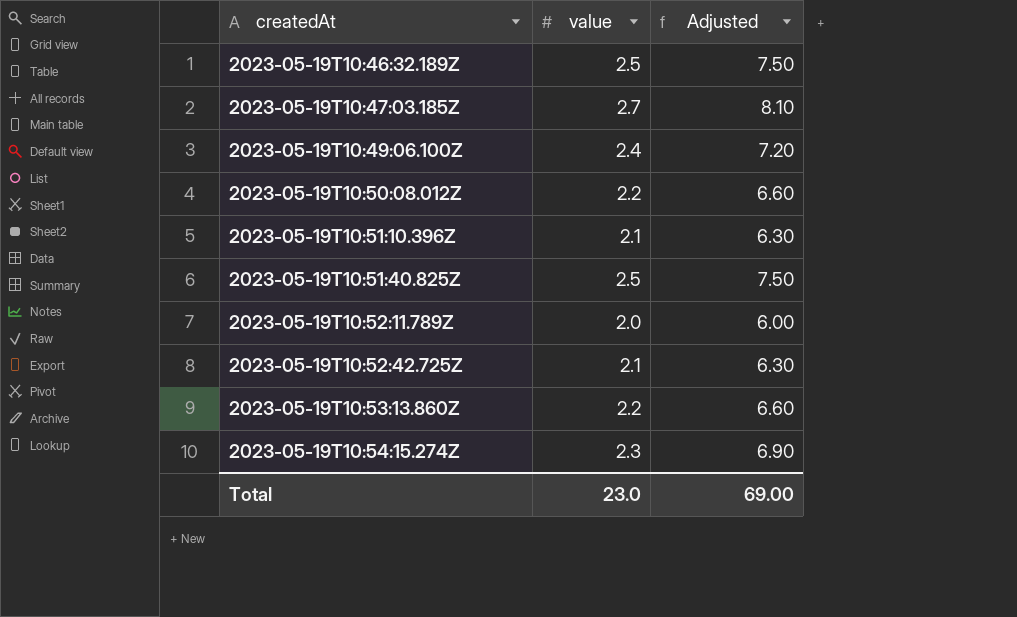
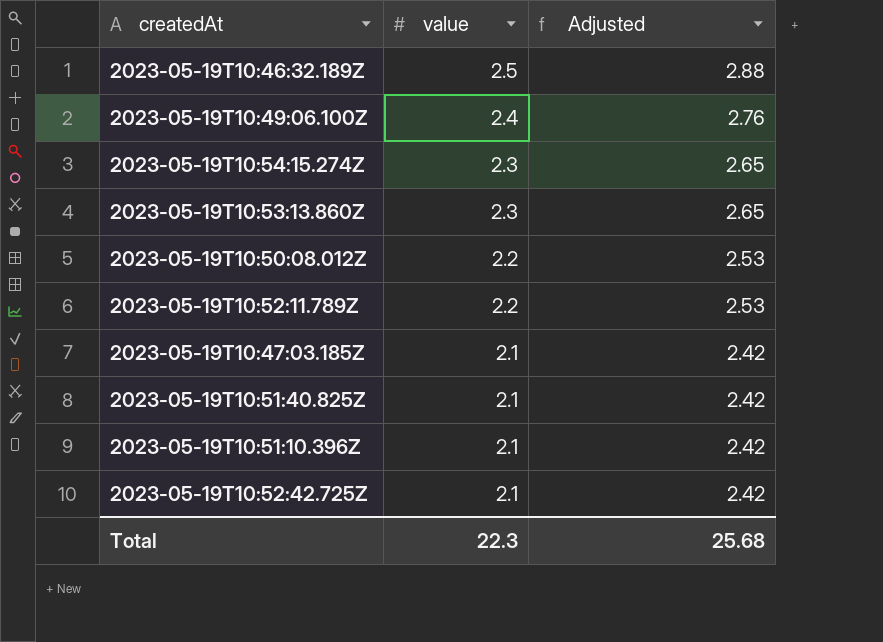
row order: createdAt ascending -> value descending
column Adjusted | formula: [value] * 3 -> [value] * 1.15
2023-05-19T10:53:13.860Z | value: 2.2 -> 2.3
2023-05-19T10:52:11.789Z | value: 2.0 -> 2.2
2023-05-19T10:47:03.185Z | value: 2.7 -> 2.1
2023-05-19T10:51:40.825Z | value: 2.5 -> 2.1
Total | value: 23.0 -> 22.3
Total | Adjusted: 69.00 -> 25.68

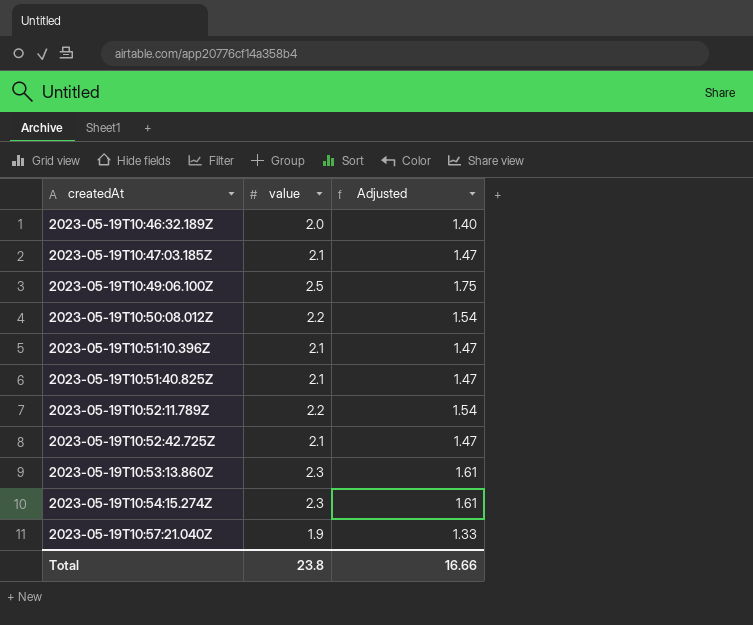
row order: value descending -> createdAt ascending
column Adjusted | formula: [value] * 1.15 -> [value] * 0.7
2023-05-19T10:46:32.189Z | value: 2.5 -> 2.0
2023-05-19T10:49:06.100Z | value: 2.4 -> 2.5
row 2023-05-19T10:57:21.040Z: none -> 1.9 | 1.33
Total | value: 22.3 -> 23.8
Total | Adjusted: 25.68 -> 16.66

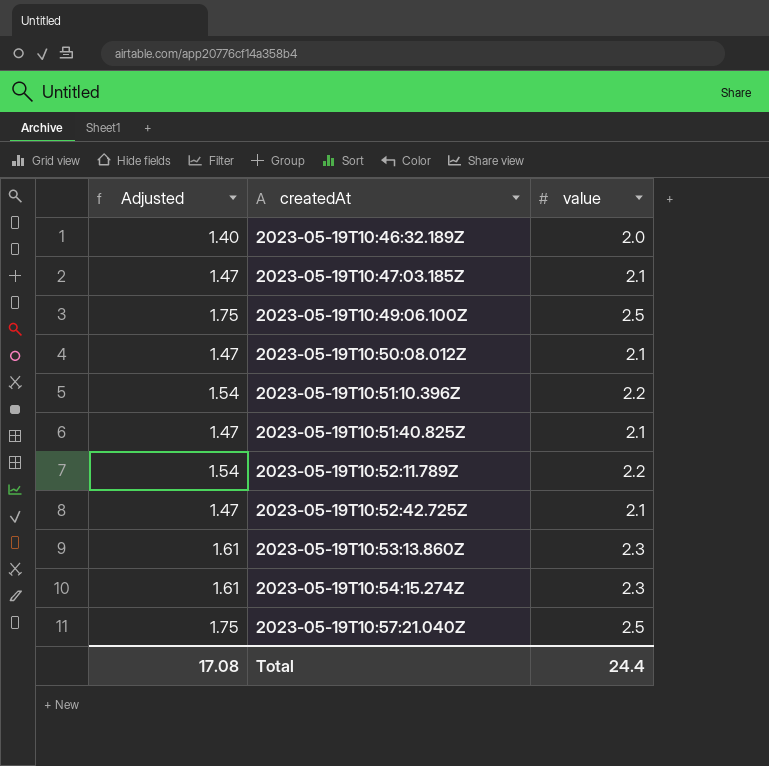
column Adjusted | position: 3 -> 1
2023-05-19T10:50:08.012Z | Adjusted: 1.54 -> 1.47
2023-05-19T10:50:08.012Z | value: 2.2 -> 2.1
2023-05-19T10:51:10.396Z | Adjusted: 1.47 -> 1.54
2023-05-19T10:51:10.396Z | value: 2.1 -> 2.2
2023-05-19T10:57:21.040Z | Adjusted: 1.33 -> 1.75
2023-05-19T10:57:21.040Z | value: 1.9 -> 2.5
Total | Adjusted: 16.66 -> 17.08
Total | value: 23.8 -> 24.4

